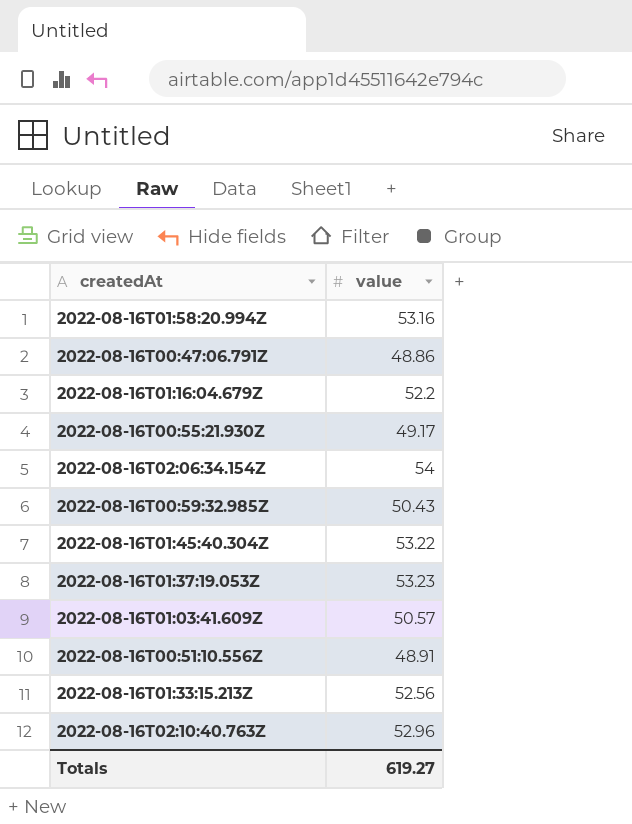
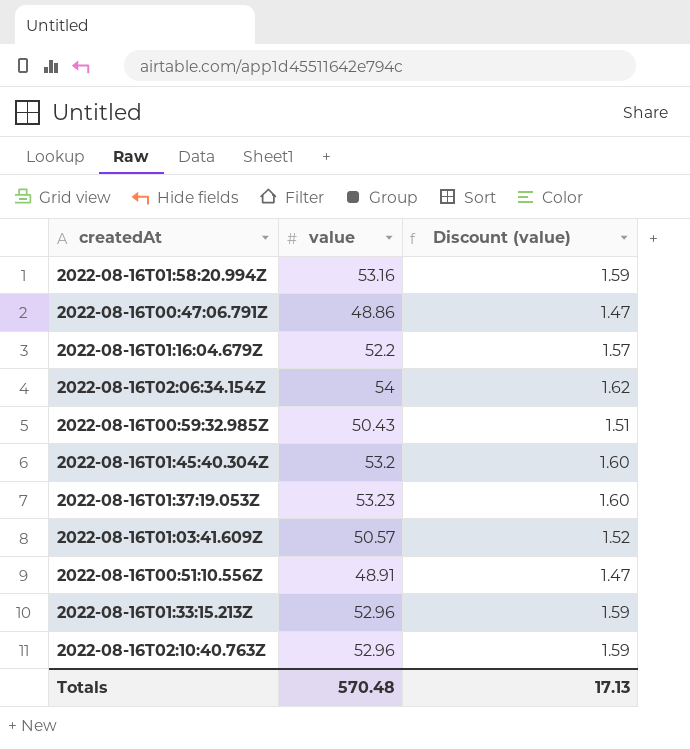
column Discount (value) | formula: none -> [value] * 0.03
row 2022-08-16T00:55:21.930Z: 49.17 -> none
2022-08-16T01:45:40.304Z | value: 53.22 -> 53.2
2022-08-16T01:33:15.213Z | value: 52.56 -> 52.96
Totals | value: 619.27 -> 570.48

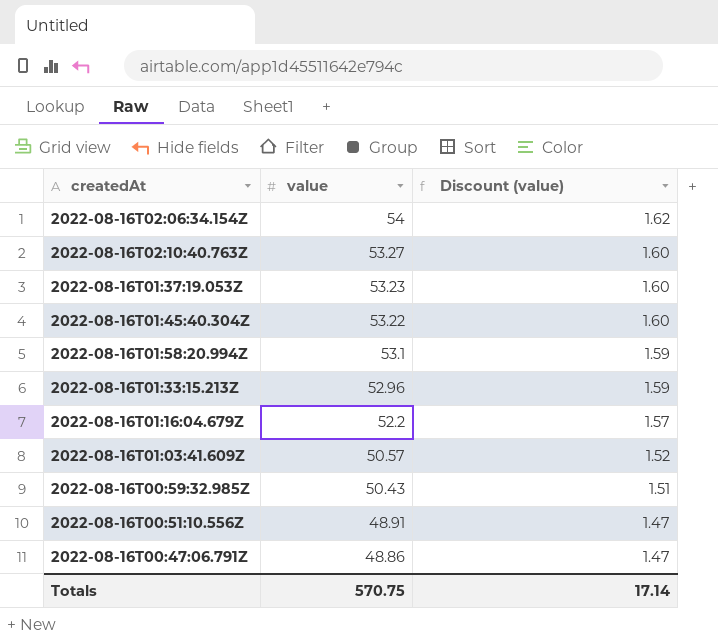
row order: none -> value descending
2022-08-16T02:10:40.763Z | value: 52.96 -> 53.27
2022-08-16T02:10:40.763Z | Discount (value): 1.59 -> 1.60
2022-08-16T01:45:40.304Z | value: 53.2 -> 53.22
2022-08-16T01:58:20.994Z | value: 53.16 -> 53.1
Totals | value: 570.48 -> 570.75
Totals | Discount (value): 17.13 -> 17.14

